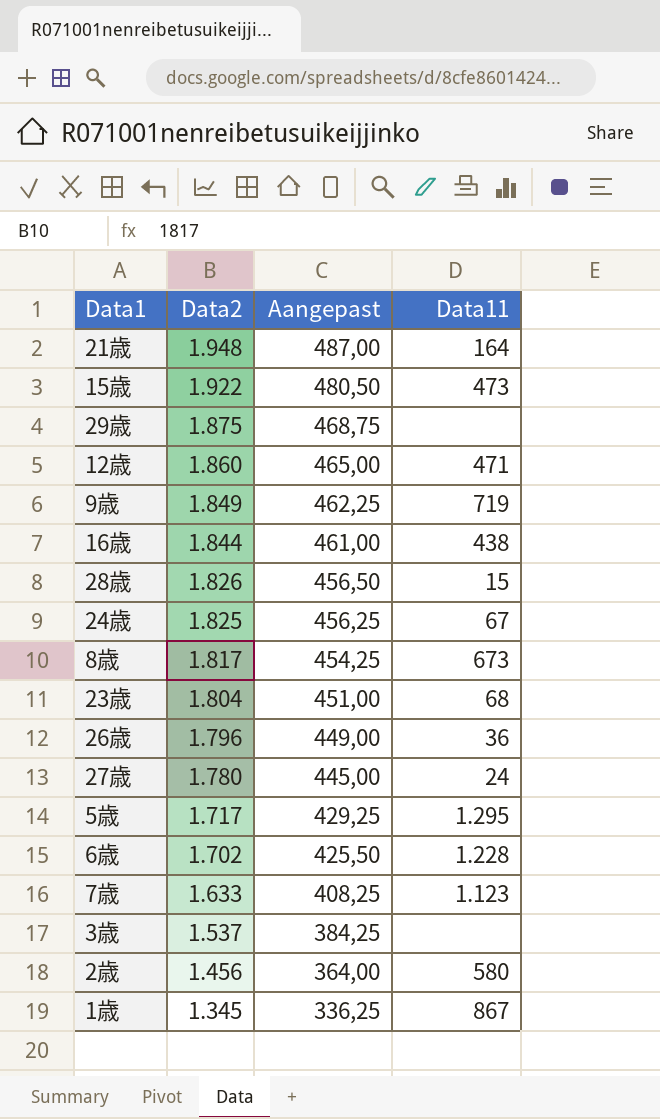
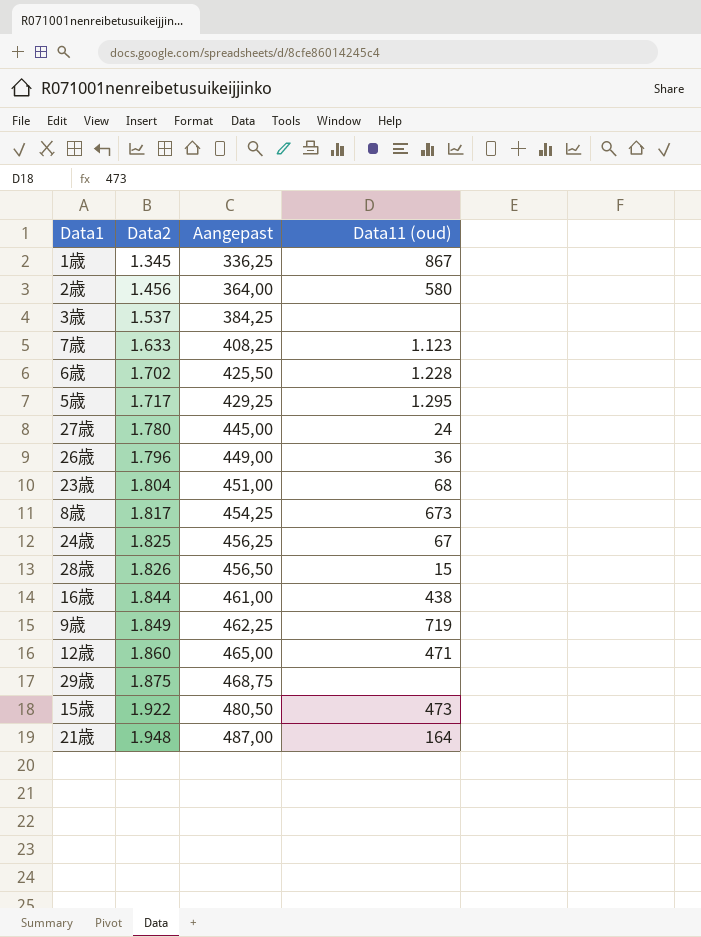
row order: Data2 descending -> Data2 ascending
column name: Data11 -> Data11 (oud)

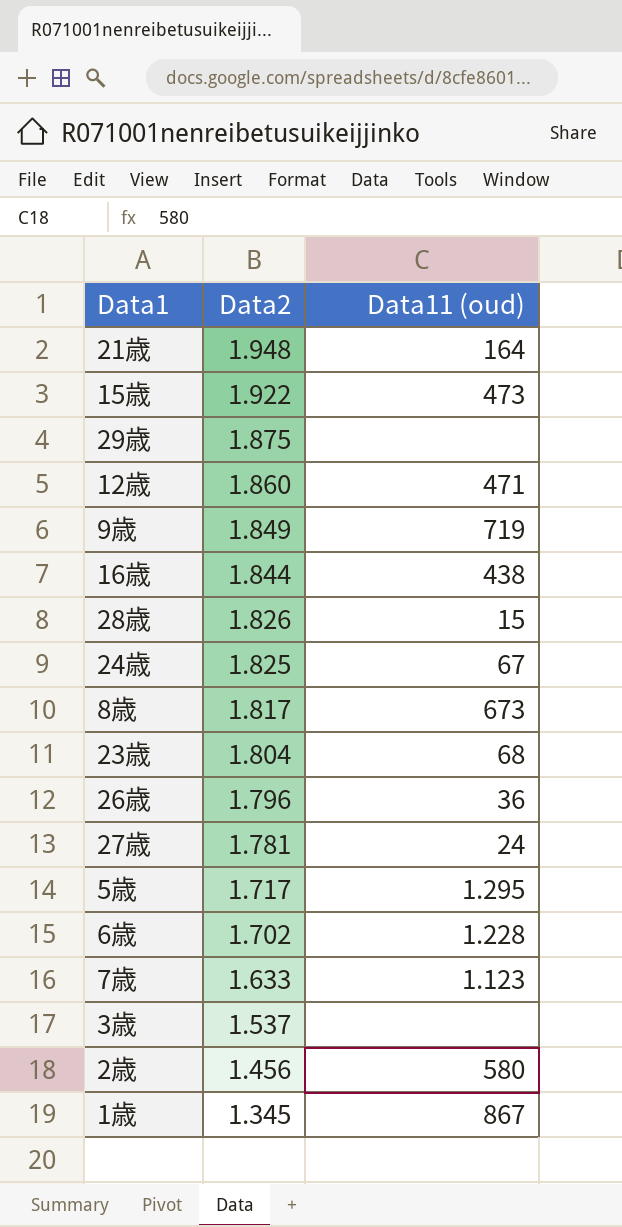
row order: Data2 ascending -> Data2 descending
column Aangepast | formula: [Data2] * 0,25 -> none
27歳 | Data2: 1.780 -> 1.781

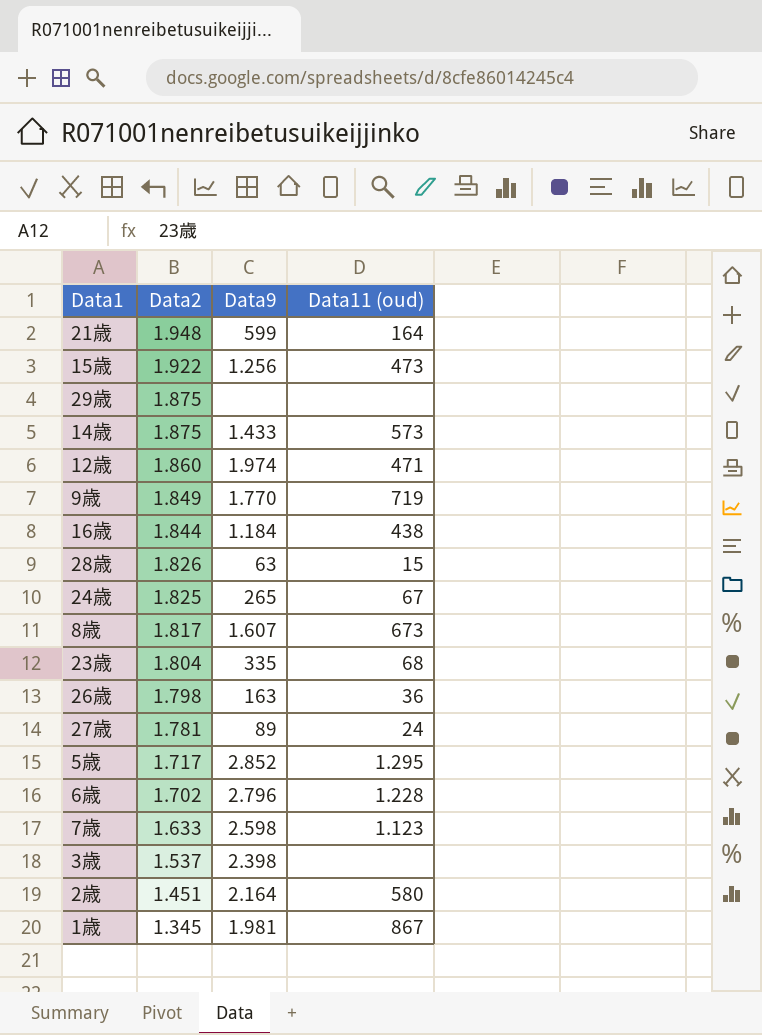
column Data9 | position: none -> 3
row 14歳: none -> 1.875 | 1.433 | 573
26歳 | Data2: 1.796 -> 1.798
2歳 | Data2: 1.456 -> 1.451

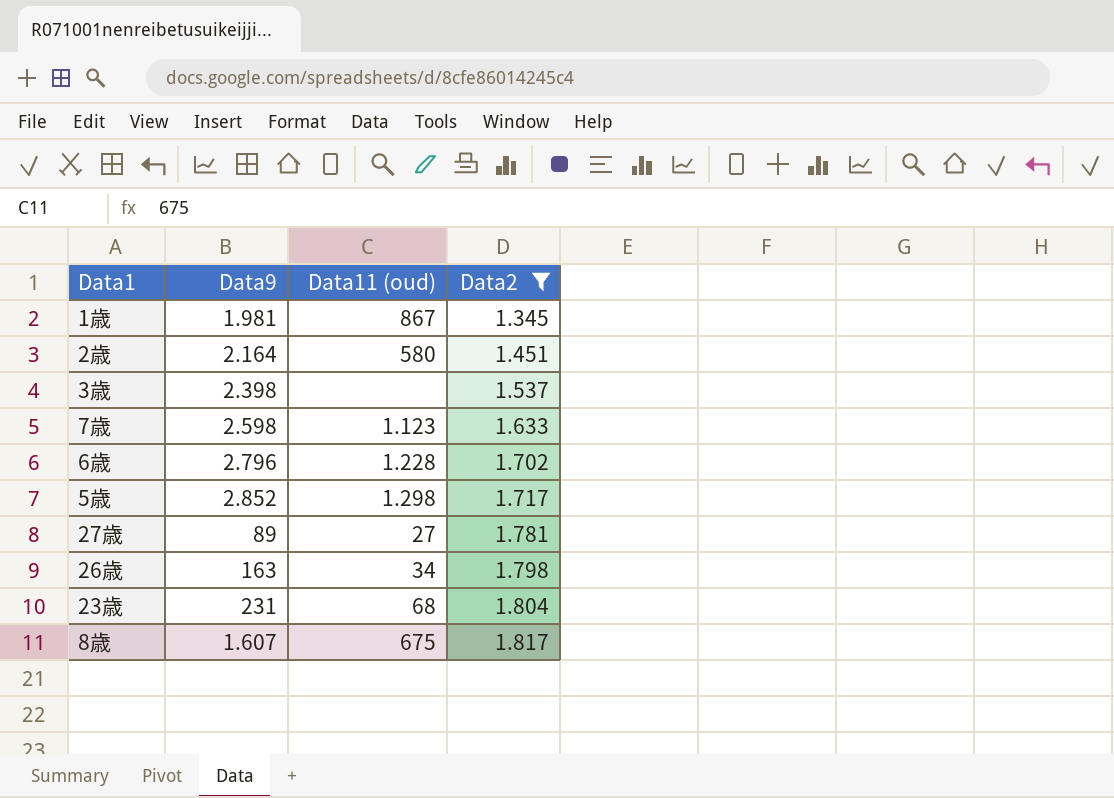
filter: none -> Data2 <= 1.817
row order: Data2 descending -> Data2 ascending
column Data2 | position: 2 -> 4
5歳 | Data11 (oud): 1.295 -> 1.298
27歳 | Data11 (oud): 24 -> 27
26歳 | Data11 (oud): 36 -> 34
23歳 | Data9: 335 -> 231
8歳 | Data11 (oud): 673 -> 675

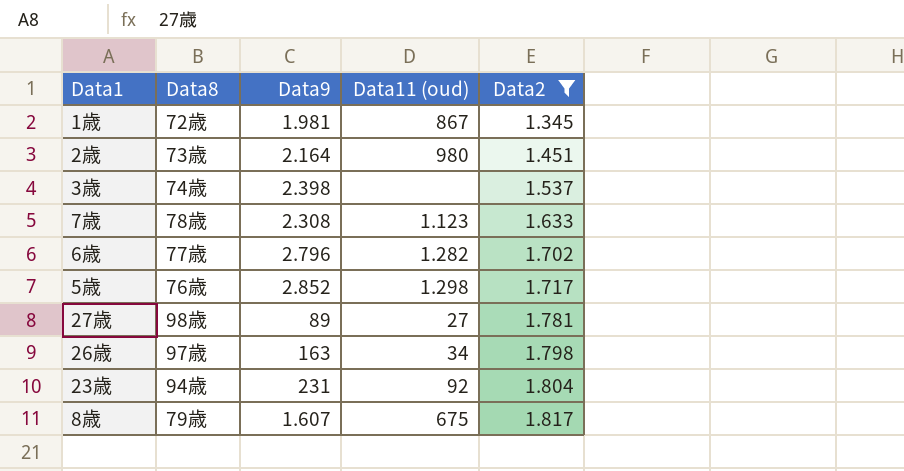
column Data8 | position: none -> 2
2歳 | Data11 (oud): 580 -> 980
7歳 | Data9: 2.598 -> 2.308
6歳 | Data11 (oud): 1.228 -> 1.282
23歳 | Data11 (oud): 68 -> 92

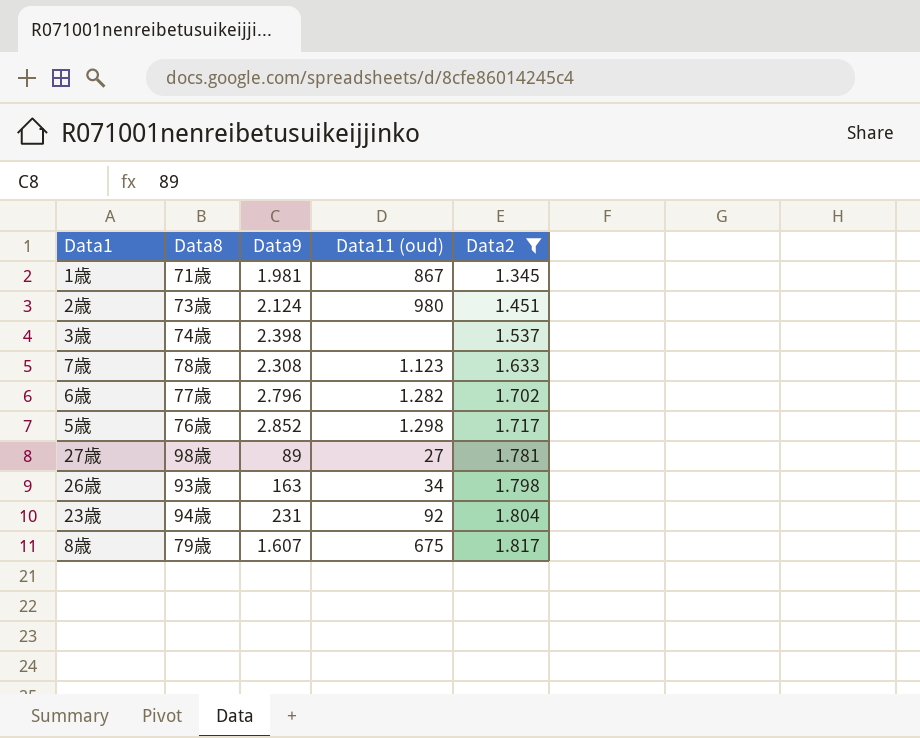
1歳 | Data8: 72歳 -> 71歳
2歳 | Data9: 2.164 -> 2.124
26歳 | Data8: 97歳 -> 93歳

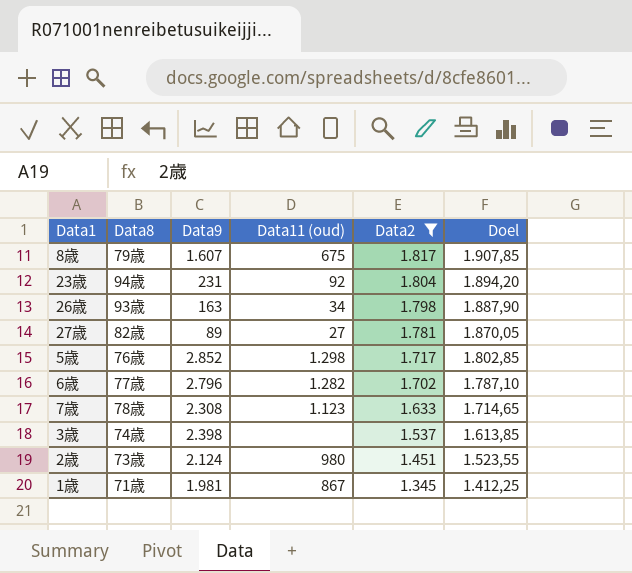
row order: Data2 ascending -> Data2 descending
column Doel | formula: none -> [Data2] * 1,05
27歳 | Data8: 98歳 -> 82歳

